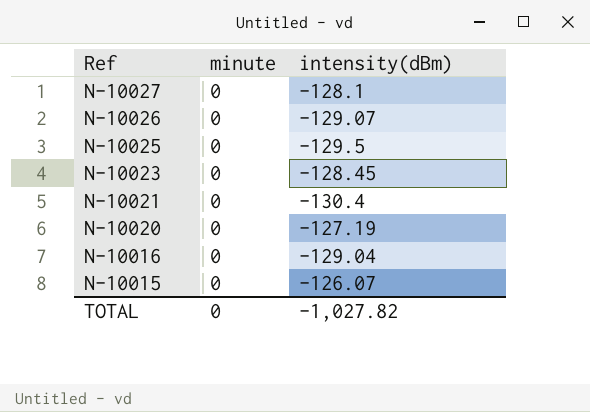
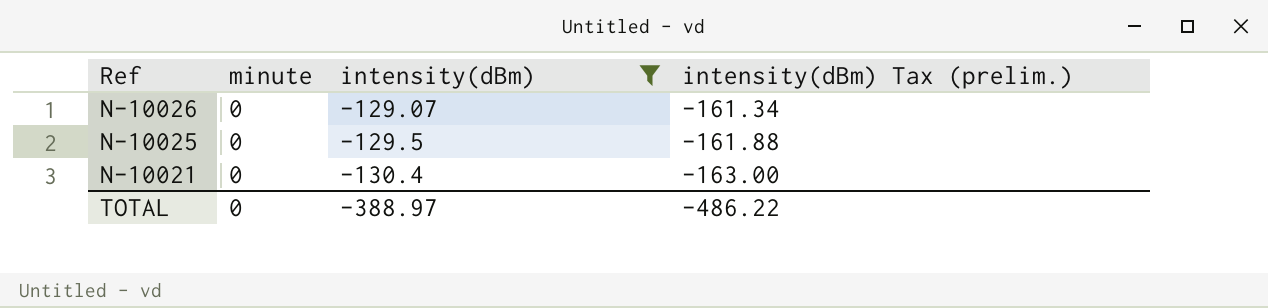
filter: none -> intensity(dBm) <= -129.07
column intensity(dBm) Tax (prelim.) | formula: none -> [intensity(dBm)] * 1.25
TOTAL | intensity(dBm): -1,027.82 -> -388.97

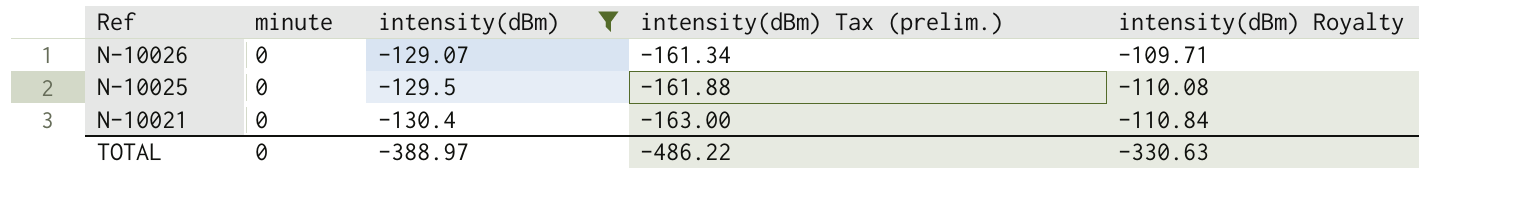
column intensity(dBm) Royalty | formula: none -> [intensity(dBm)] * 0.85

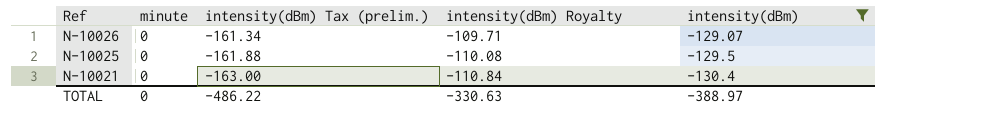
column intensity(dBm) | position: 3 -> 5

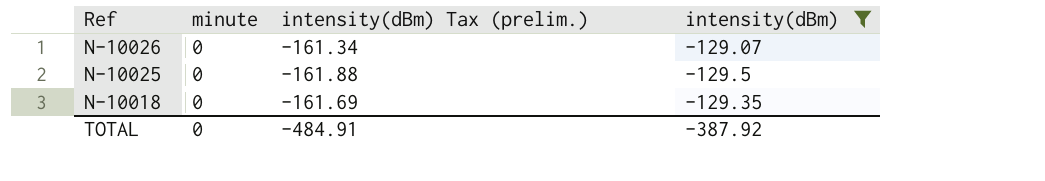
column intensity(dBm) Royalty | formula: [intensity(dBm)] * 0.85 -> none
row N-10021: 0 | -163.00 | -110.84 | -130.4 -> none
row N-10018: none -> 0 | -161.69 | -129.35
TOTAL | intensity(dBm) Tax (prelim.): -486.22 -> -484.91
TOTAL | intensity(dBm): -388.97 -> -387.92

